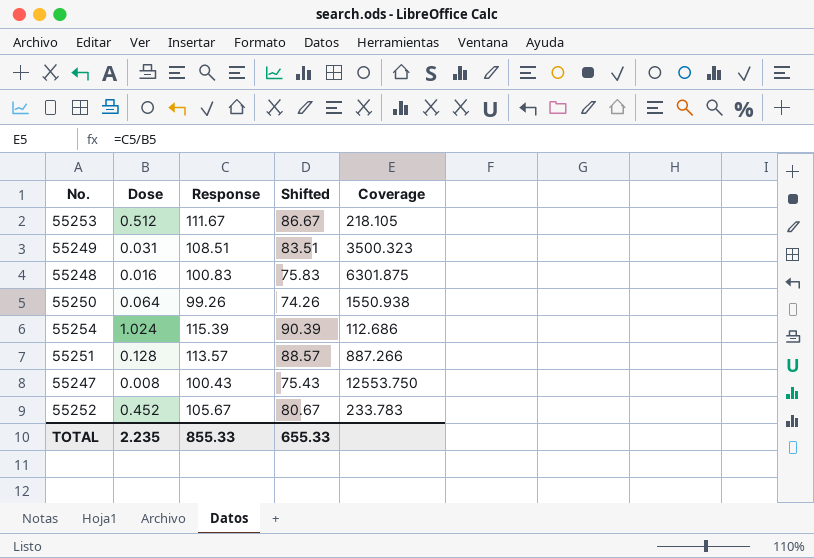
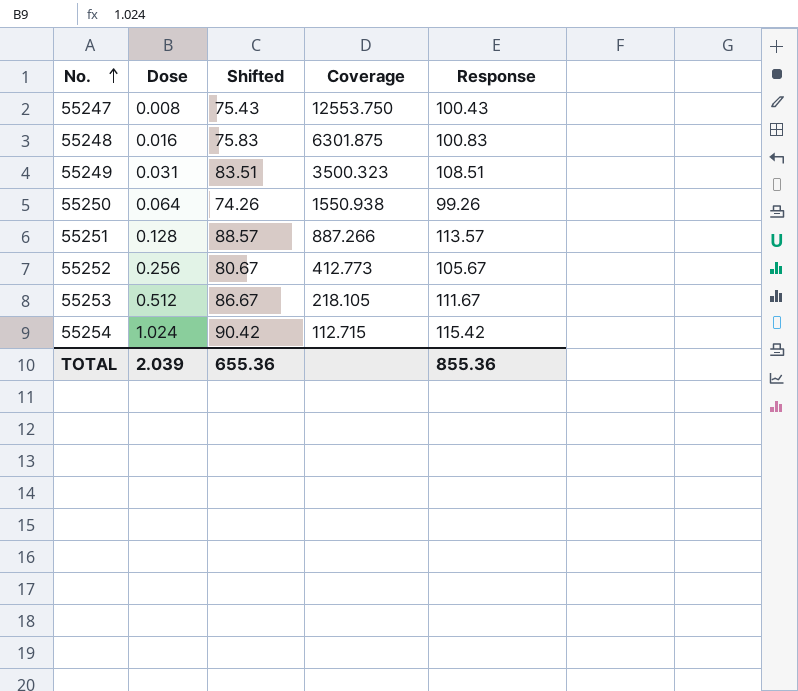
row order: none -> No. ascending
column Response | position: 3 -> 5
55252 | Dose: 0.452 -> 0.256
55252 | Coverage: 233.783 -> 412.773
55254 | Shifted: 90.39 -> 90.42
55254 | Coverage: 112.686 -> 112.715
55254 | Response: 115.39 -> 115.42
TOTAL | Dose: 2.235 -> 2.039
TOTAL | Shifted: 655.33 -> 655.36
TOTAL | Response: 855.33 -> 855.36

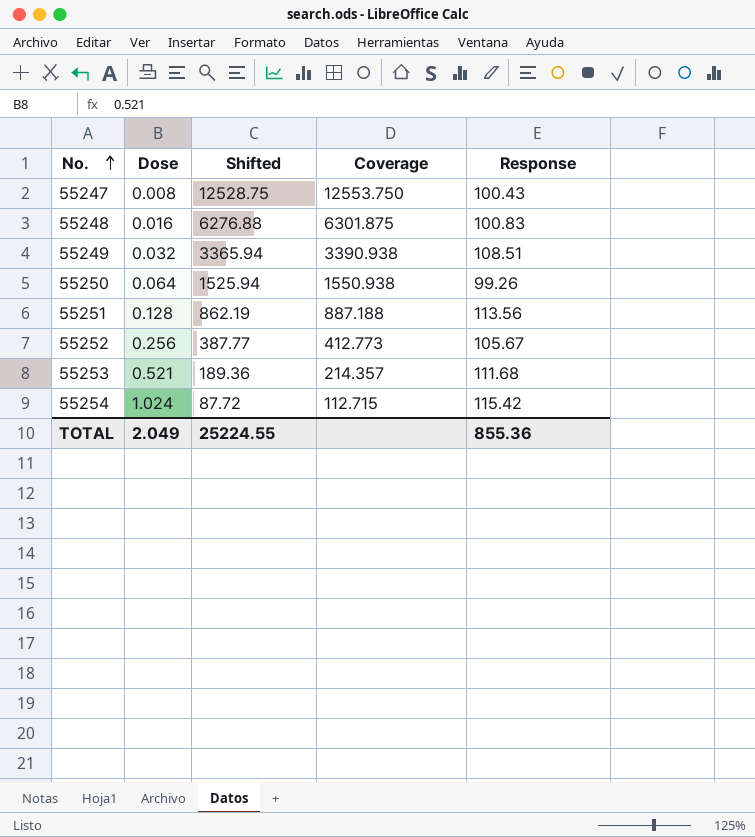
column Shifted | formula: [Response] - 25 -> [Coverage] - 25
55249 | Dose: 0.031 -> 0.032
55249 | Coverage: 3500.323 -> 3390.938
55251 | Coverage: 887.266 -> 887.188
55251 | Response: 113.57 -> 113.56
55253 | Dose: 0.512 -> 0.521
55253 | Coverage: 218.105 -> 214.357
55253 | Response: 111.67 -> 111.68
TOTAL | Dose: 2.039 -> 2.049
TOTAL | Shifted: 655.36 -> 25224.55

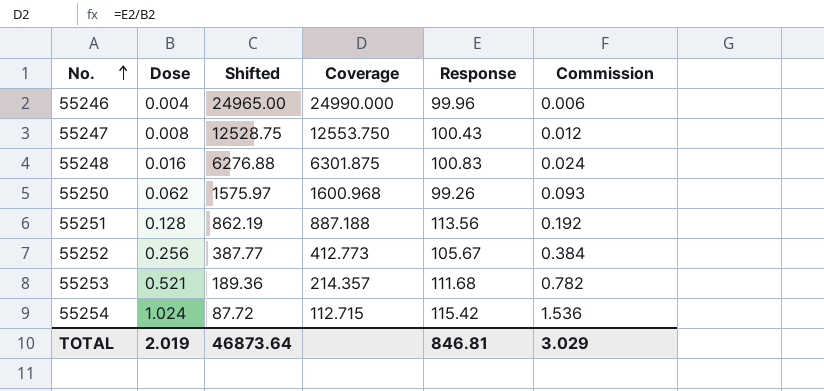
column Commission | formula: none -> [Dose] * 1.5
row 55249: 0.032 | 3365.94 | 3390.938 | 108.51 -> none
row 55246: none -> 0.004 | 24965.00 | 24990.000 | 99.96 | 0.006
55250 | Dose: 0.064 -> 0.062
55250 | Shifted: 1525.94 -> 1575.97
55250 | Coverage: 1550.938 -> 1600.968
TOTAL | Dose: 2.049 -> 2.019
TOTAL | Shifted: 25224.55 -> 46873.64
TOTAL | Response: 855.36 -> 846.81

